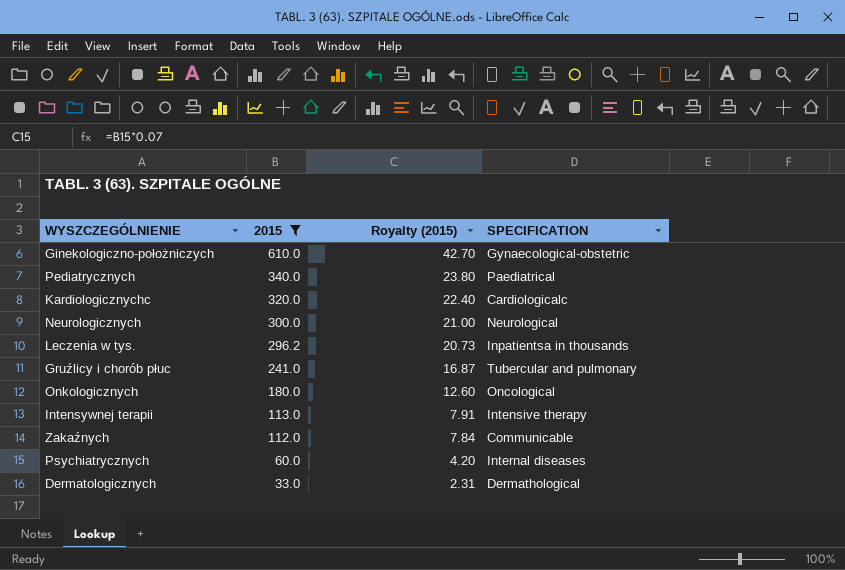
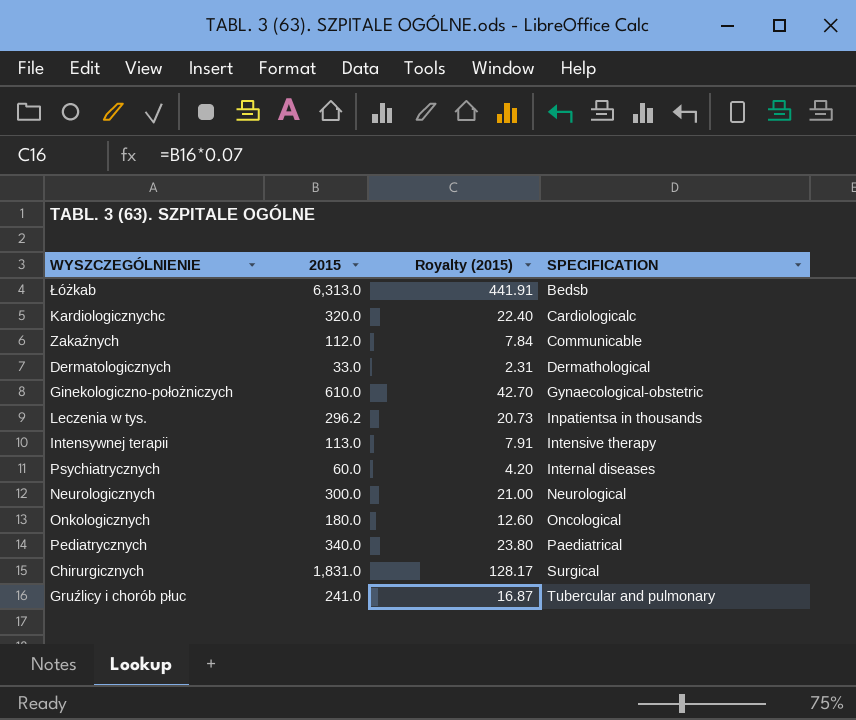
filter: 2015 <= 610.0 -> none
row order: 2015 descending -> SPECIFICATION ascending

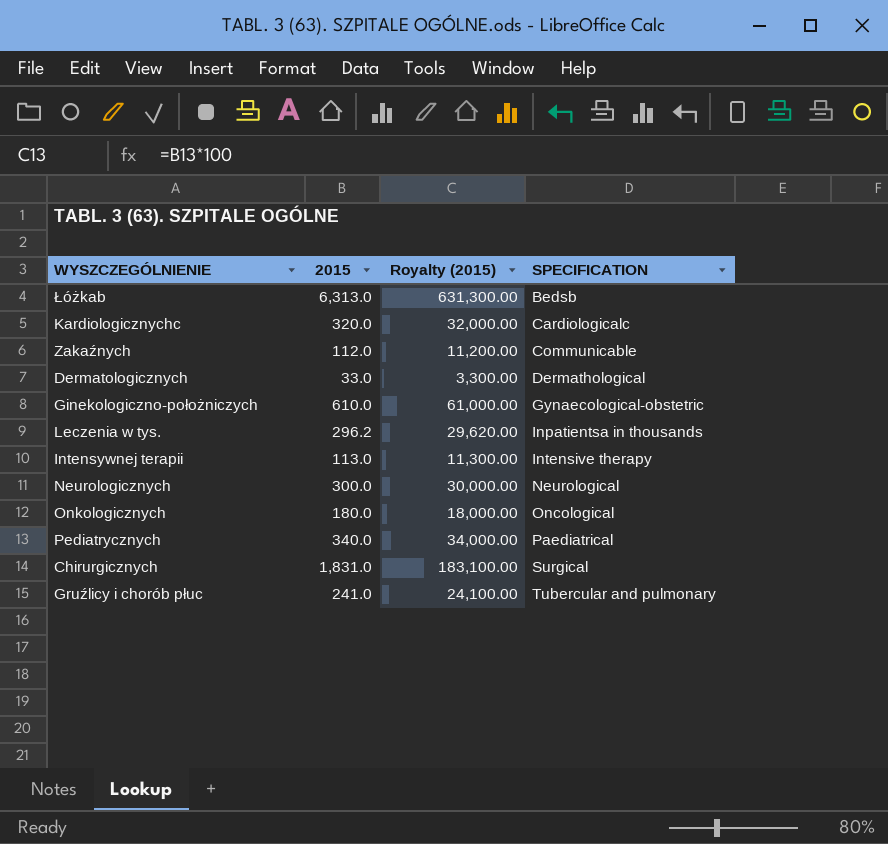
column Royalty (2015) | formula: [2015] * 0.07 -> [2015] * 100
row Psychiatrycznych: 60.0 | 4.20 | Internal diseases -> none

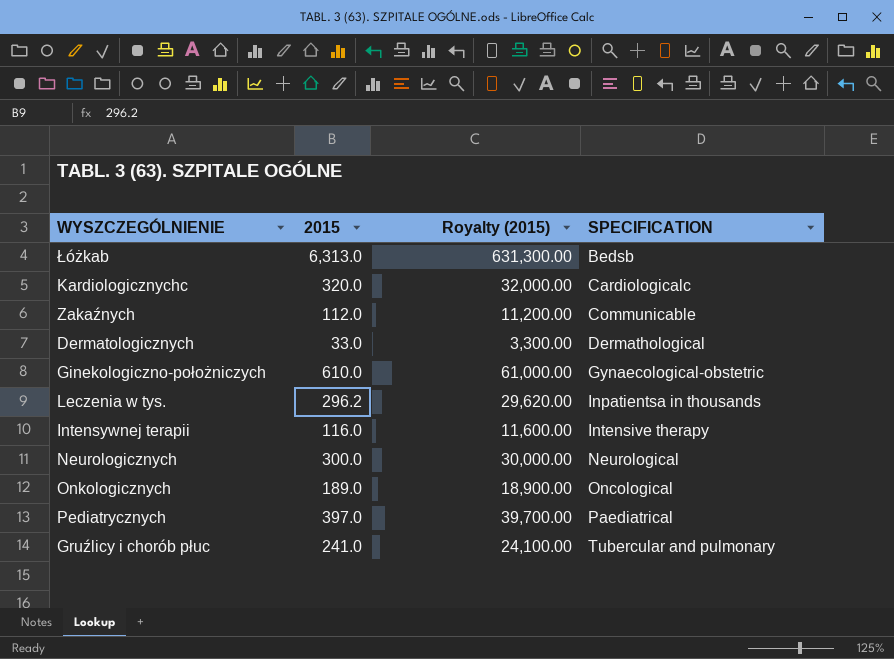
row Chirurgicznych: 1,831.0 | 183,100.00 | Surgical -> none
Intensywnej terapii | 2015: 113.0 -> 116.0
Intensywnej terapii | Royalty (2015): 11,300.00 -> 11,600.00
Onkologicznych | 2015: 180.0 -> 189.0
Onkologicznych | Royalty (2015): 18,000.00 -> 18,900.00
Pediatrycznych | 2015: 340.0 -> 397.0
Pediatrycznych | Royalty (2015): 34,000.00 -> 39,700.00

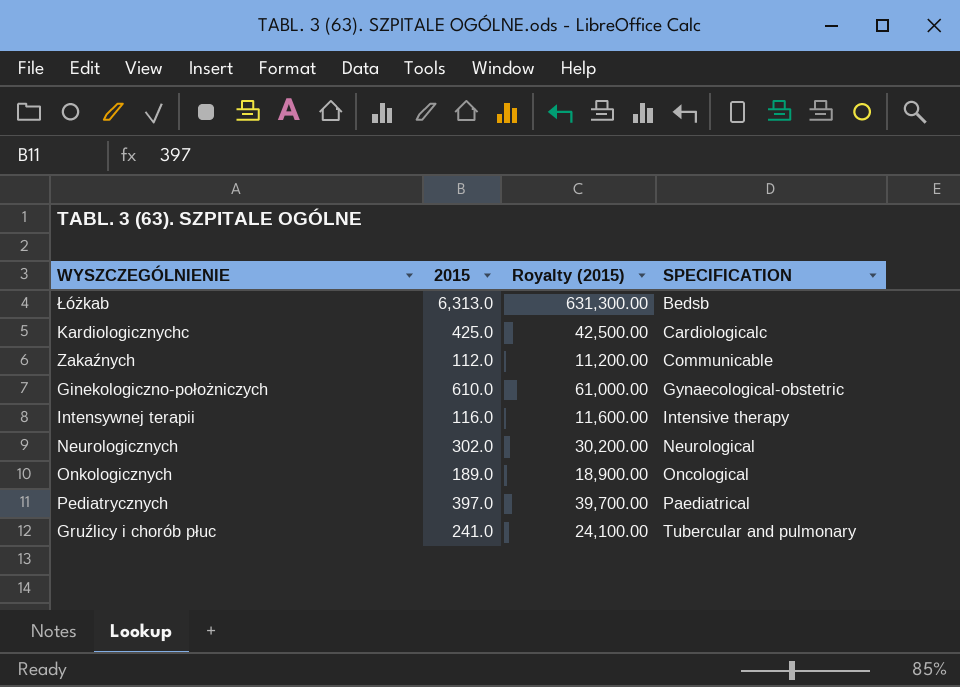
row Dermatologicznych: 33.0 | 3,300.00 | Dermathological -> none
row Leczenia w tys.: 296.2 | 29,620.00 | Inpatientsa in thousands -> none
Kardiologicznychc | 2015: 320.0 -> 425.0
Kardiologicznychc | Royalty (2015): 32,000.00 -> 42,500.00
Neurologicznych | 2015: 300.0 -> 302.0
Neurologicznych | Royalty (2015): 30,000.00 -> 30,200.00

